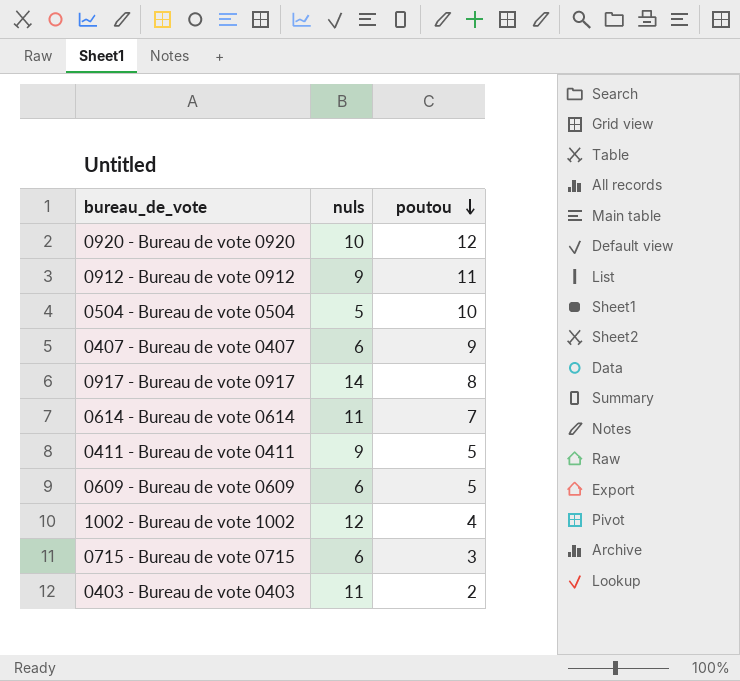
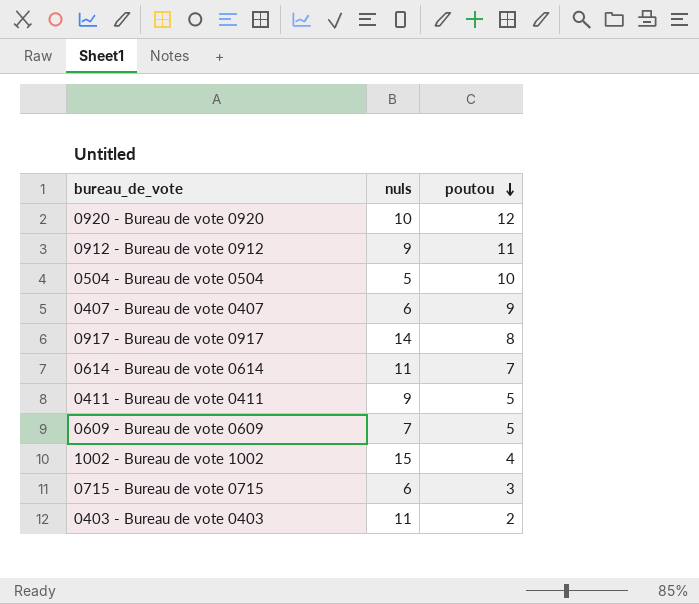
0609 - Bureau de vote 0609 | nuls: 6 -> 7
1002 - Bureau de vote 1002 | nuls: 12 -> 15

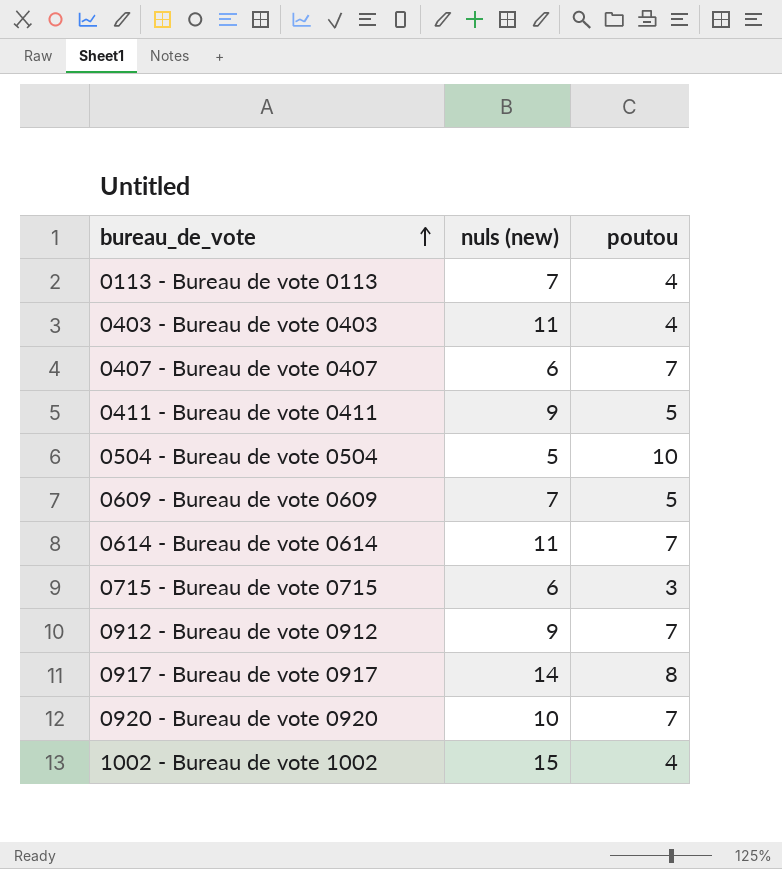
row order: poutou descending -> bureau_de_vote ascending
column name: nuls -> nuls (new)
row 0113 - Bureau de vote 0113: none -> 7 | 4
0403 - Bureau de vote 0403 | poutou: 2 -> 4
0407 - Bureau de vote 0407 | poutou: 9 -> 7
0912 - Bureau de vote 0912 | poutou: 11 -> 7
0920 - Bureau de vote 0920 | poutou: 12 -> 7

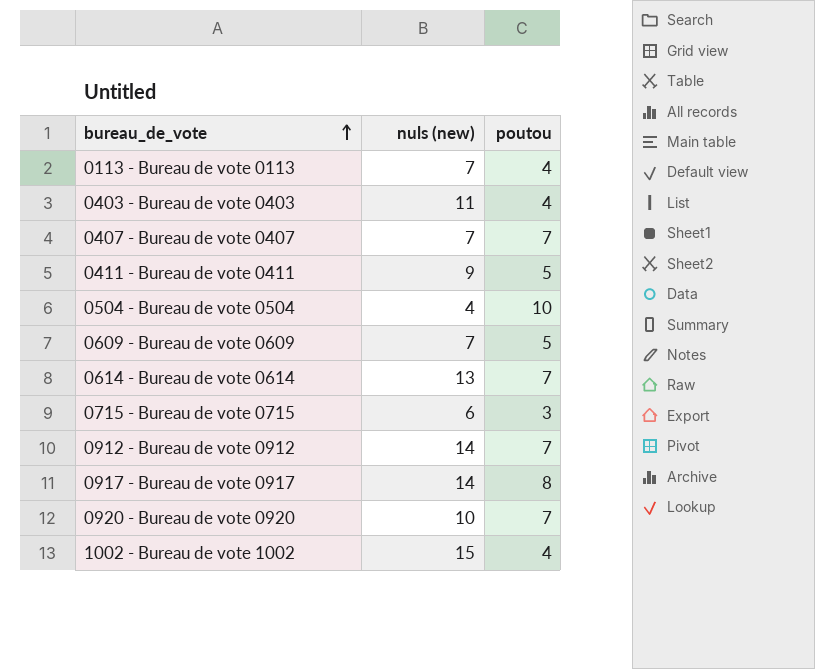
0407 - Bureau de vote 0407 | nuls (new): 6 -> 7
0504 - Bureau de vote 0504 | nuls (new): 5 -> 4
0614 - Bureau de vote 0614 | nuls (new): 11 -> 13
0912 - Bureau de vote 0912 | nuls (new): 9 -> 14

